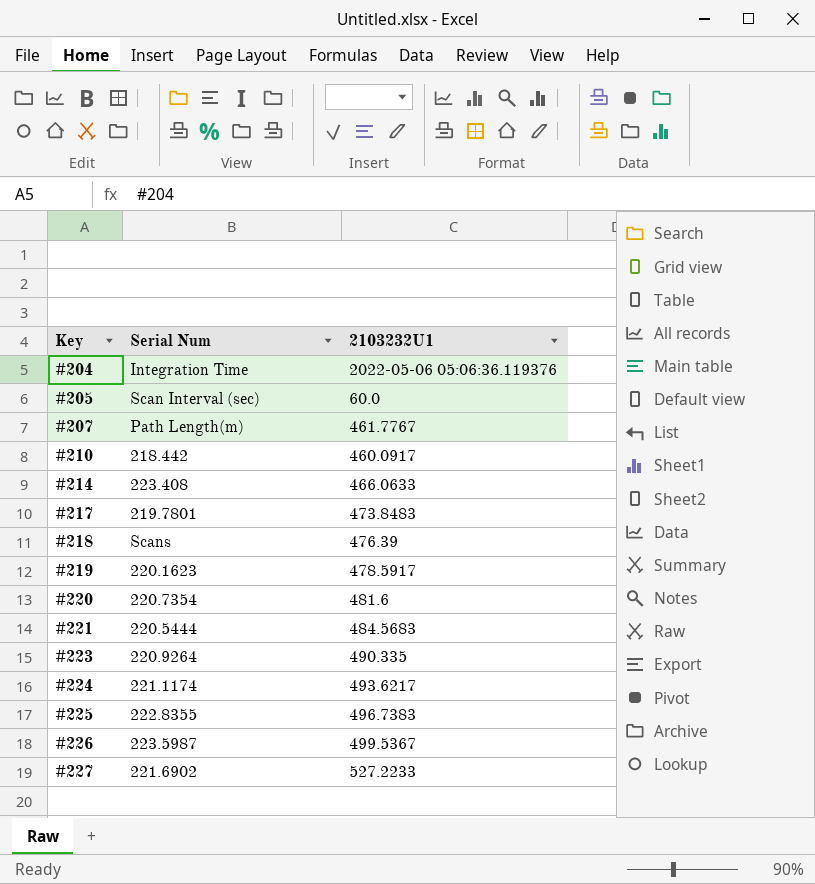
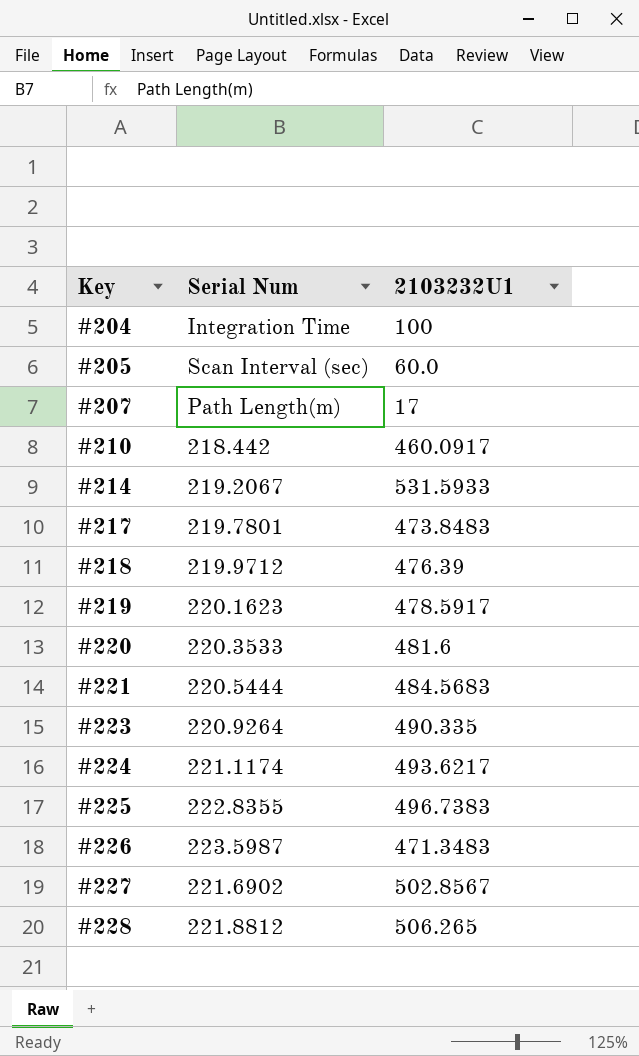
#204 | 2103232U1: 2022-05-06 05:06:36.119376 -> 100
#207 | 2103232U1: 461.7767 -> 17
#214 | Serial Num: 223.408 -> 219.2067
#214 | 2103232U1: 466.0633 -> 531.5933
#218 | Serial Num: Scans -> 219.9712
#220 | Serial Num: 220.7354 -> 220.3533
#226 | 2103232U1: 499.5367 -> 471.3483
#227 | 2103232U1: 527.2233 -> 502.8567
row #228: none -> 221.8812 | 506.265

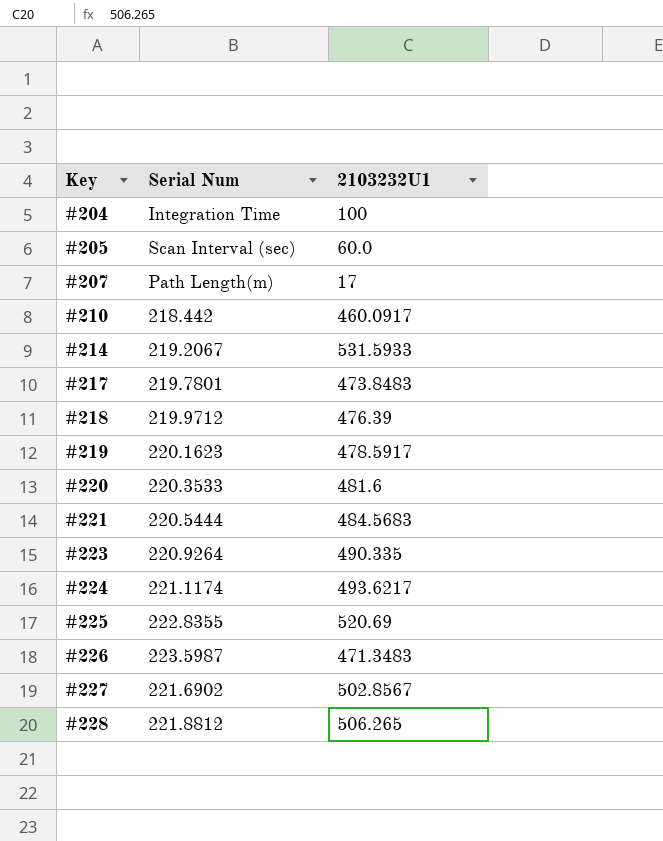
#225 | 2103232U1: 496.7383 -> 520.69

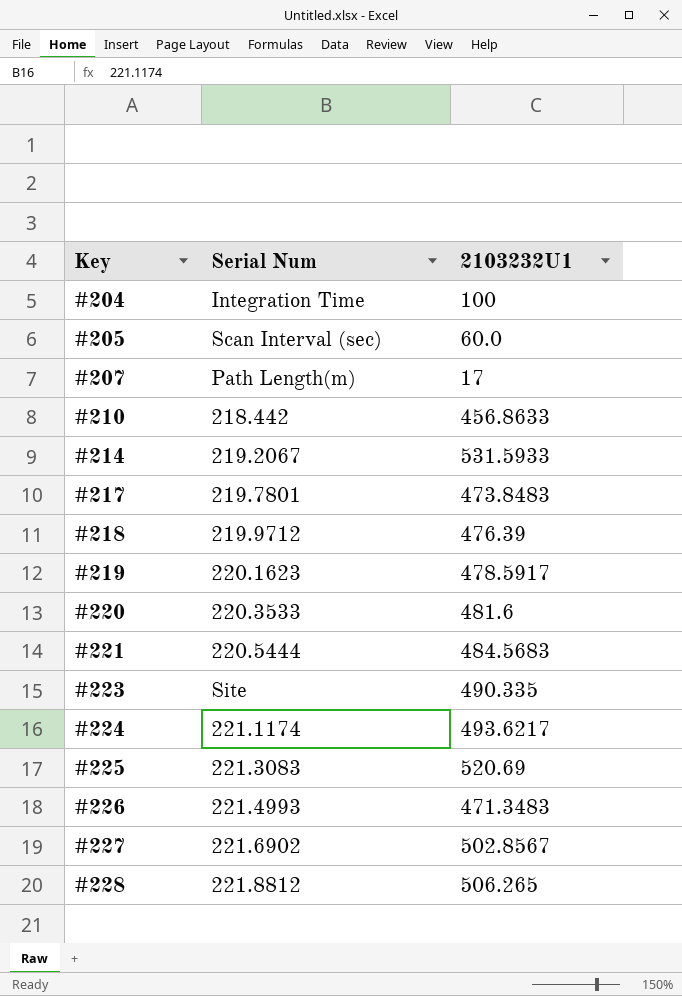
#210 | 2103232U1: 460.0917 -> 456.8633
#223 | Serial Num: 220.9264 -> Site
#225 | Serial Num: 222.8355 -> 221.3083
#226 | Serial Num: 223.5987 -> 221.4993

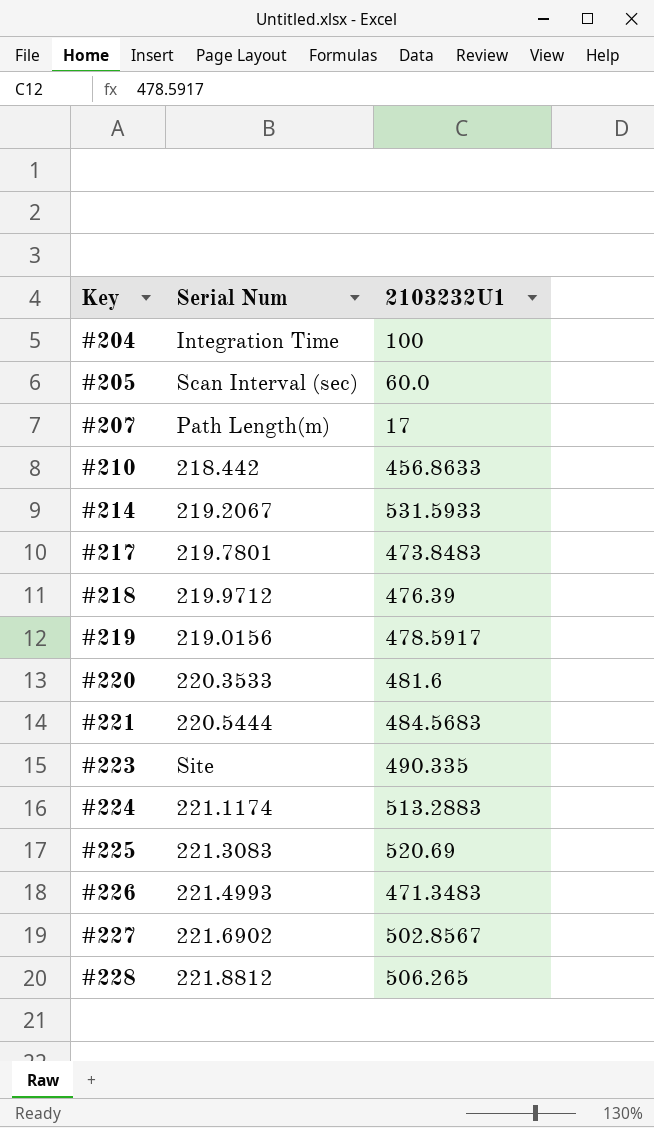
#219 | Serial Num: 220.1623 -> 219.0156
#224 | 2103232U1: 493.6217 -> 513.2883

